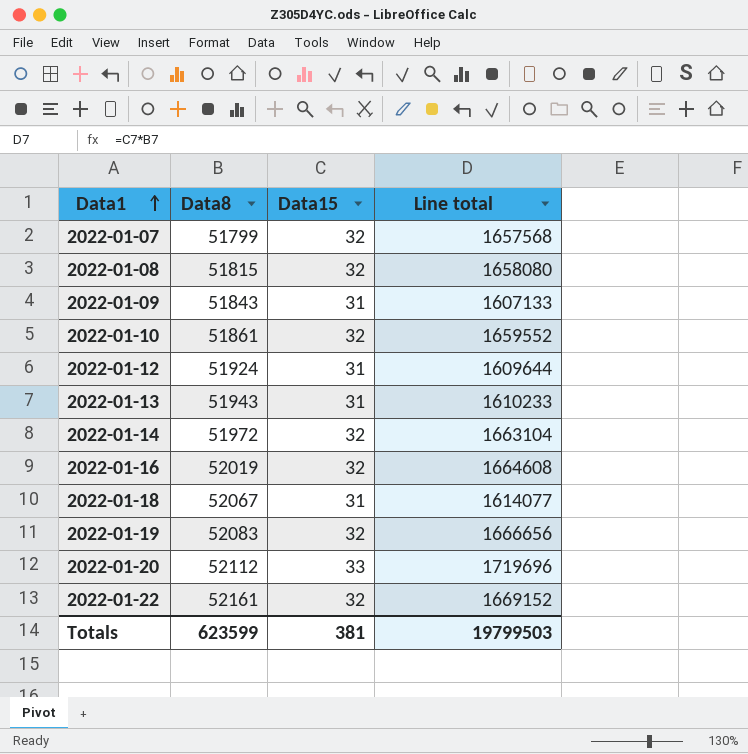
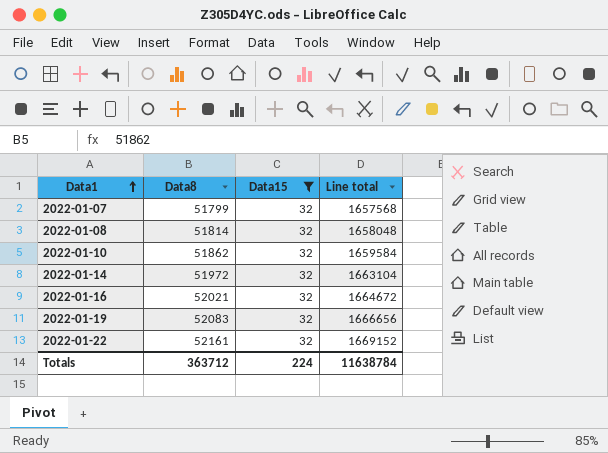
filter: none -> Data15 = 32
2022-01-08 | Data8: 51815 -> 51814
2022-01-08 | Line total: 1658080 -> 1658048
2022-01-10 | Data8: 51861 -> 51862
2022-01-10 | Line total: 1659552 -> 1659584
2022-01-16 | Data8: 52019 -> 52021
2022-01-16 | Line total: 1664608 -> 1664672
Totals | Data8: 623599 -> 363712
Totals | Data15: 381 -> 224
Totals | Line total: 19799503 -> 11638784

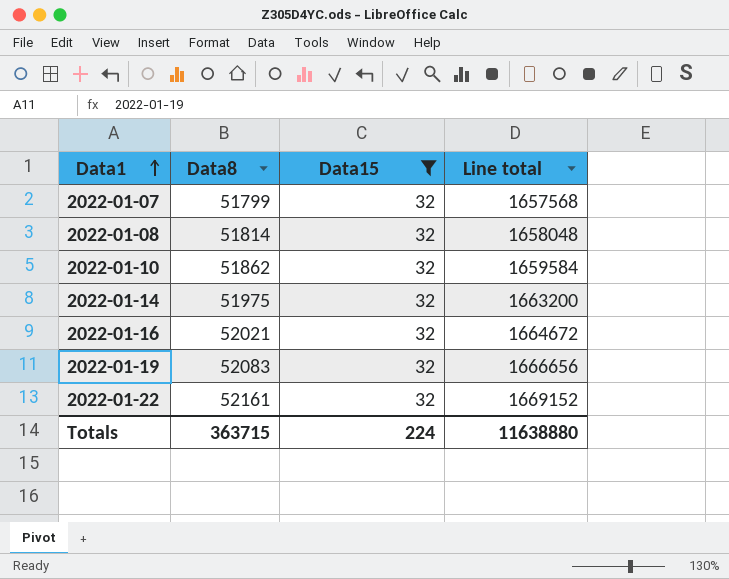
2022-01-14 | Data8: 51972 -> 51975
2022-01-14 | Line total: 1663104 -> 1663200
Totals | Data8: 363712 -> 363715
Totals | Line total: 11638784 -> 11638880

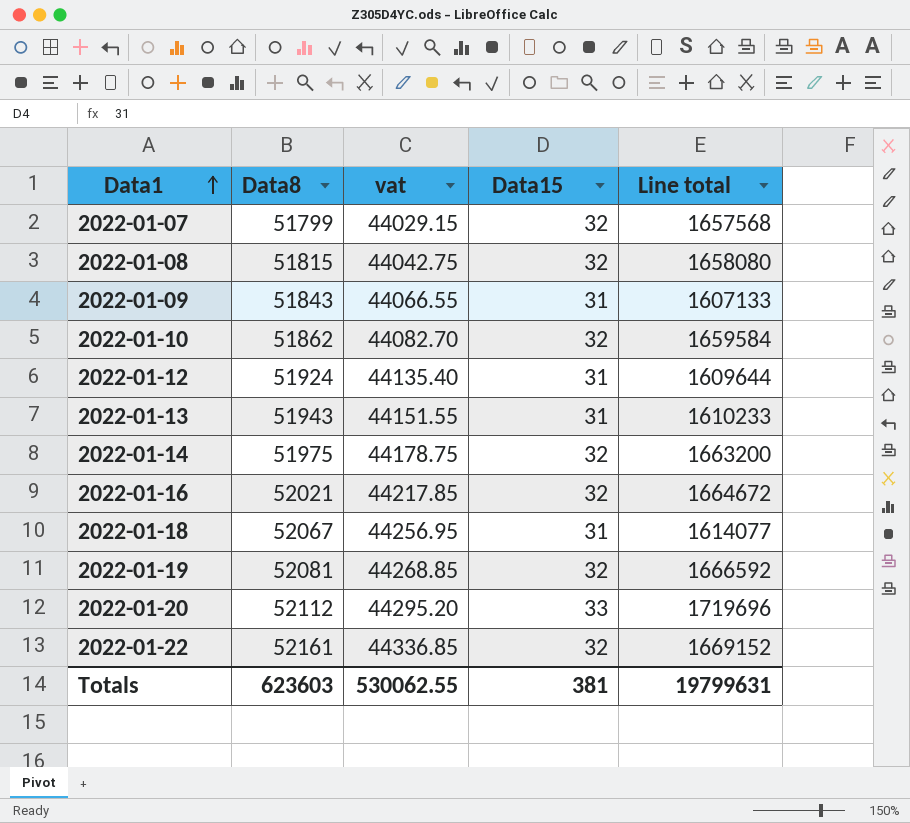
filter: Data15 = 32 -> none
column vat | formula: none -> [Data8] * 0.85
2022-01-08 | Data8: 51814 -> 51815
2022-01-08 | Line total: 1658048 -> 1658080
2022-01-19 | Data8: 52083 -> 52081
2022-01-19 | Line total: 1666656 -> 1666592
Totals | Data8: 363715 -> 623603
Totals | Data15: 224 -> 381
Totals | Line total: 11638880 -> 19799631

